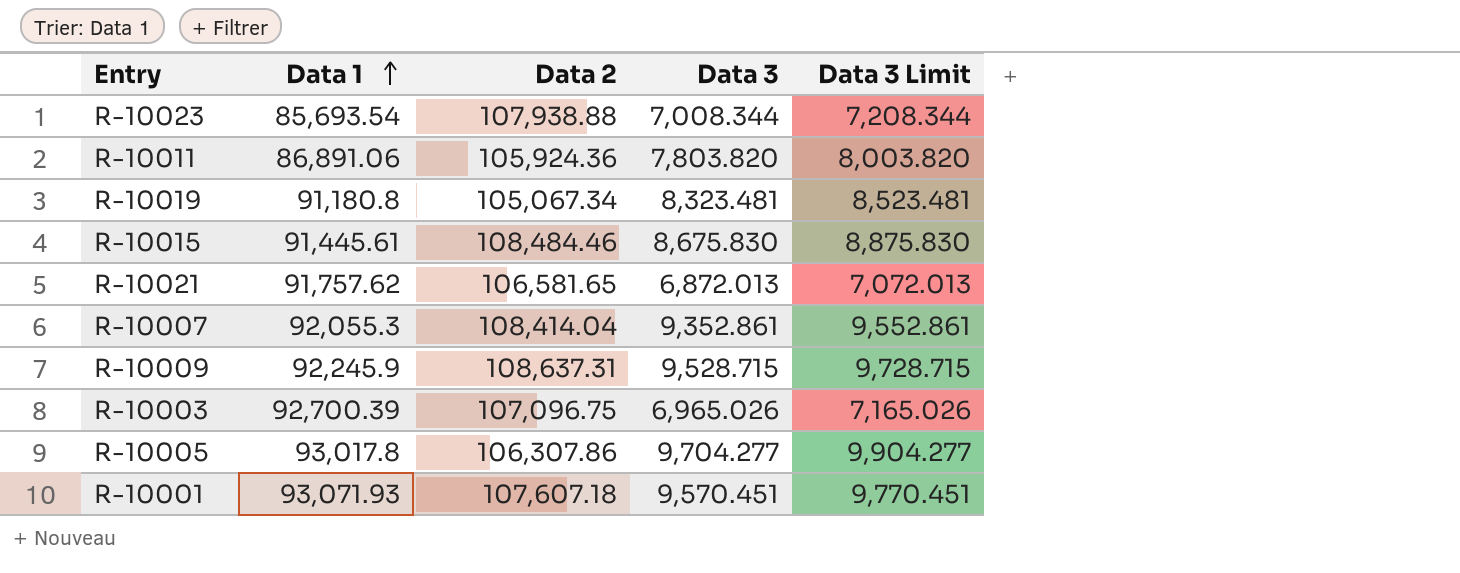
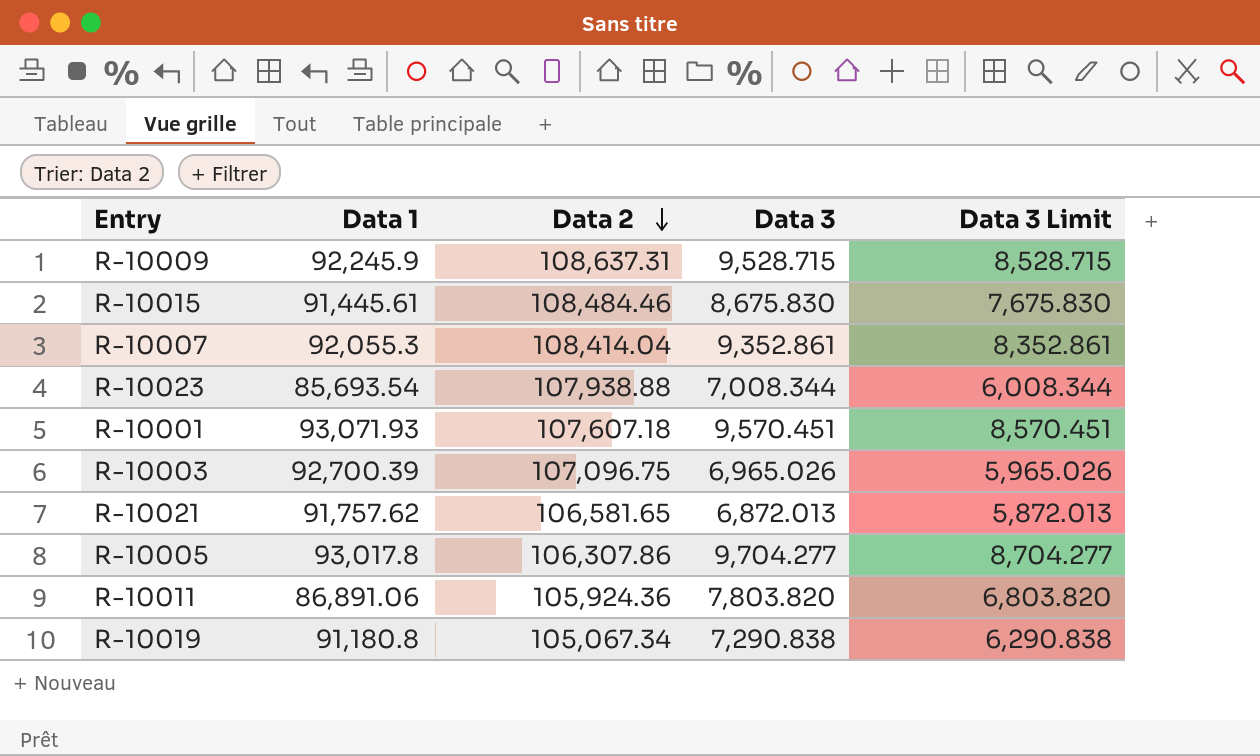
row order: Data 1 ascending -> Data 2 descending
column Data 3 Limit | formula: [Data 3] + 200 -> [Data 3] - 1000
R-10019 | Data 3: 8,323.481 -> 7,290.838

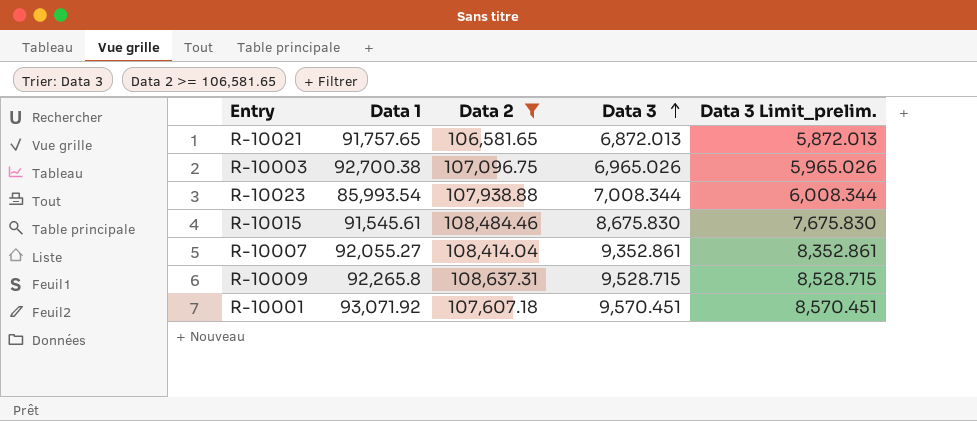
filter: none -> Data 2 >= 106,581.65
row order: Data 2 descending -> Data 3 ascending
column name: Data 3 Limit -> Data 3 Limit_prelim.
R-10021 | Data 1: 91,757.62 -> 91,757.65
R-10003 | Data 1: 92,700.39 -> 92,700.38
R-10023 | Data 1: 85,693.54 -> 85,993.54
R-10015 | Data 1: 91,445.61 -> 91,545.61
R-10007 | Data 1: 92,055.3 -> 92,055.27
R-10009 | Data 1: 92,245.9 -> 92,265.8
R-10001 | Data 1: 93,071.93 -> 93,071.92

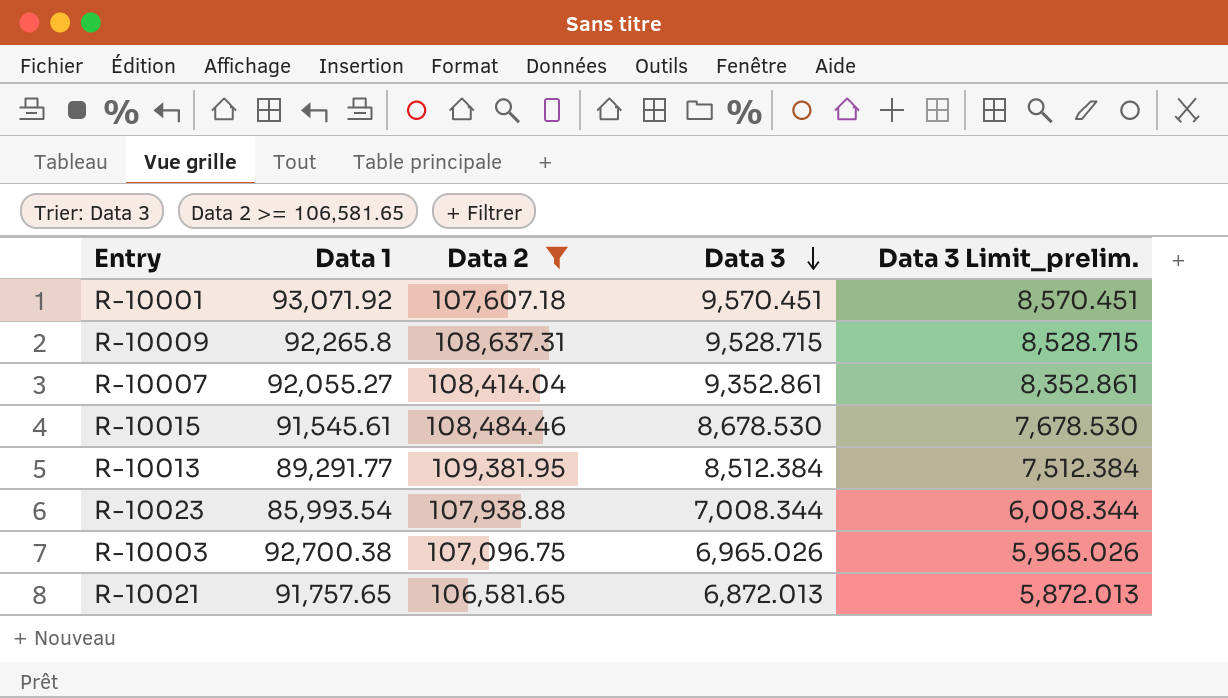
row order: Data 3 ascending -> Data 3 descending
R-10015 | Data 3: 8,675.830 -> 8,678.530
R-10015 | Data 3 Limit_prelim.: 7,675.830 -> 7,678.530
row R-10013: none -> 89,291.77 | 109,381.95 | 8,512.384 | 7,512.384

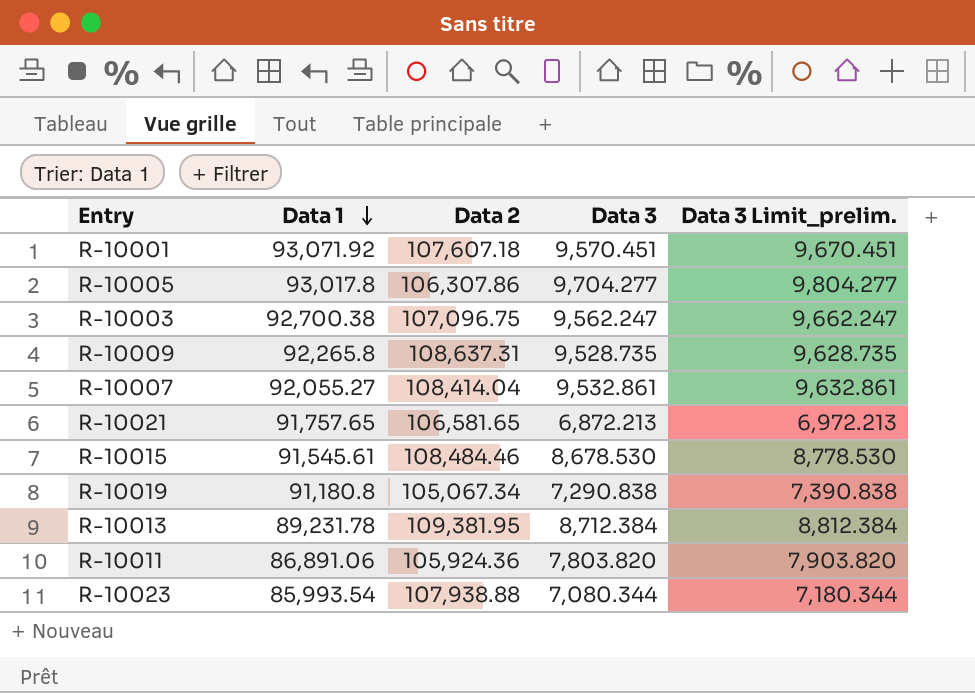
filter: Data 2 >= 106,581.65 -> none
row order: Data 3 descending -> Data 1 descending
column Data 3 Limit_prelim. | formula: [Data 3] - 1000 -> [Data 3] + 100
R-10003 | Data 3: 6,965.026 -> 9,562.247
R-10009 | Data 3: 9,528.715 -> 9,528.735
R-10007 | Data 3: 9,352.861 -> 9,532.861
R-10021 | Data 3: 6,872.013 -> 6,872.213
R-10013 | Data 1: 89,291.77 -> 89,231.78
R-10013 | Data 3: 8,512.384 -> 8,712.384
R-10023 | Data 3: 7,008.344 -> 7,080.344

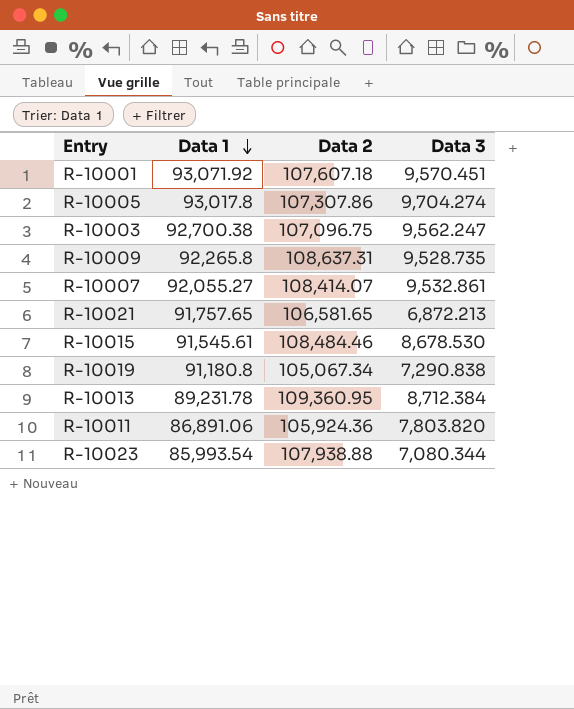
column Data 3 Limit_prelim. | formula: [Data 3] + 100 -> none
R-10005 | Data 2: 106,307.86 -> 107,307.86
R-10005 | Data 3: 9,704.277 -> 9,704.274
R-10007 | Data 2: 108,414.04 -> 108,414.07
R-10013 | Data 2: 109,381.95 -> 109,360.95

